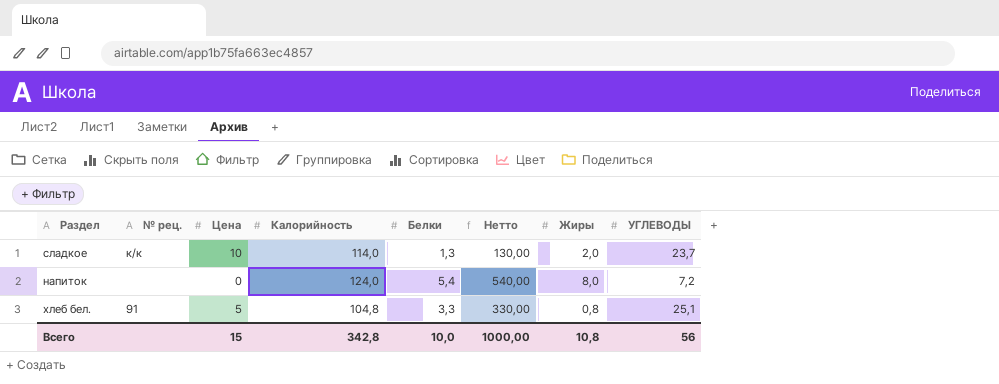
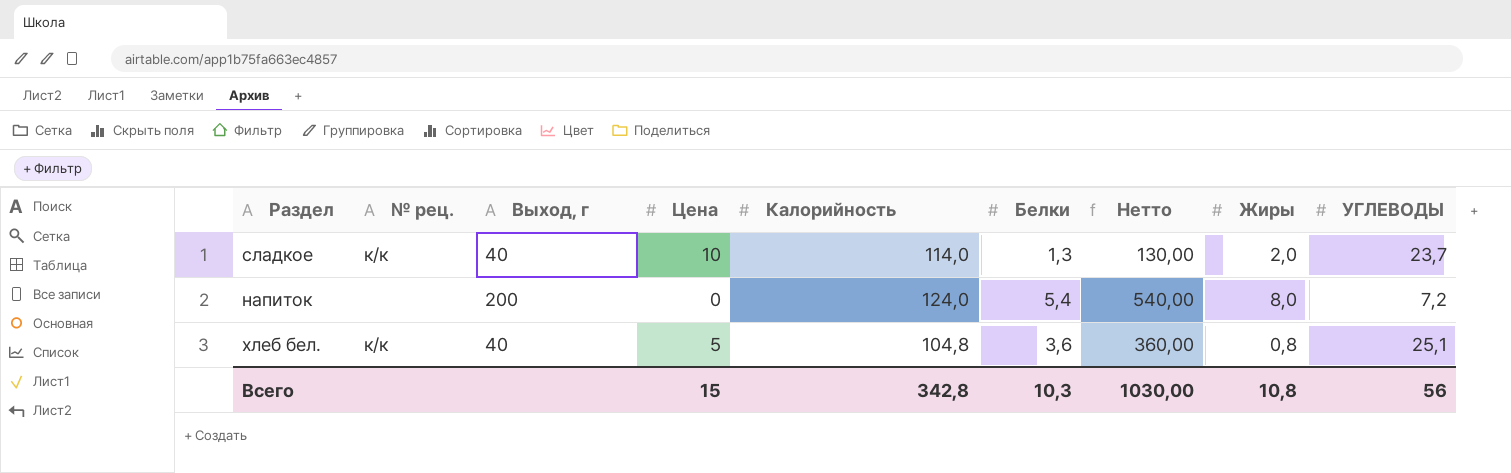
column Выход, г | position: none -> 3
хлеб бел. | № рец.: 91 -> к/к
хлеб бел. | Белки: 3,3 -> 3,6
хлеб бел. | Нетто: 330,00 -> 360,00
Всего | Белки: 10,0 -> 10,3
Всего | Нетто: 1000,00 -> 1030,00

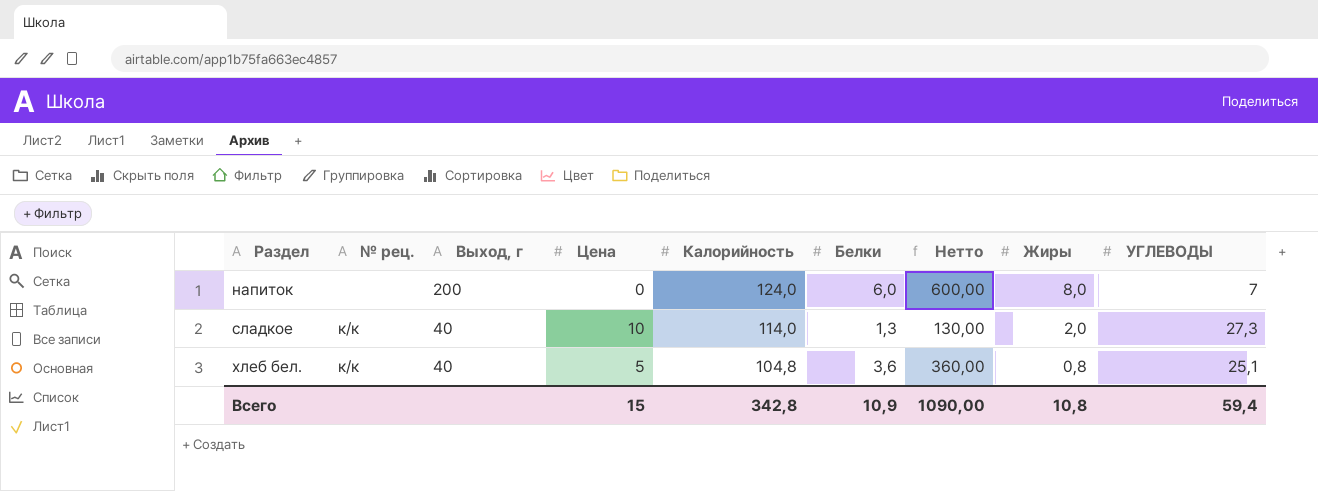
row order: none -> Раздел ascending
напиток | Белки: 5,4 -> 6,0
напиток | Нетто: 540,00 -> 600,00
напиток | УГЛЕВОДЫ: 7,2 -> 7
сладкое | УГЛЕВОДЫ: 23,7 -> 27,3
Всего | Белки: 10,3 -> 10,9
Всего | Нетто: 1030,00 -> 1090,00
Всего | УГЛЕВОДЫ: 56 -> 59,4

